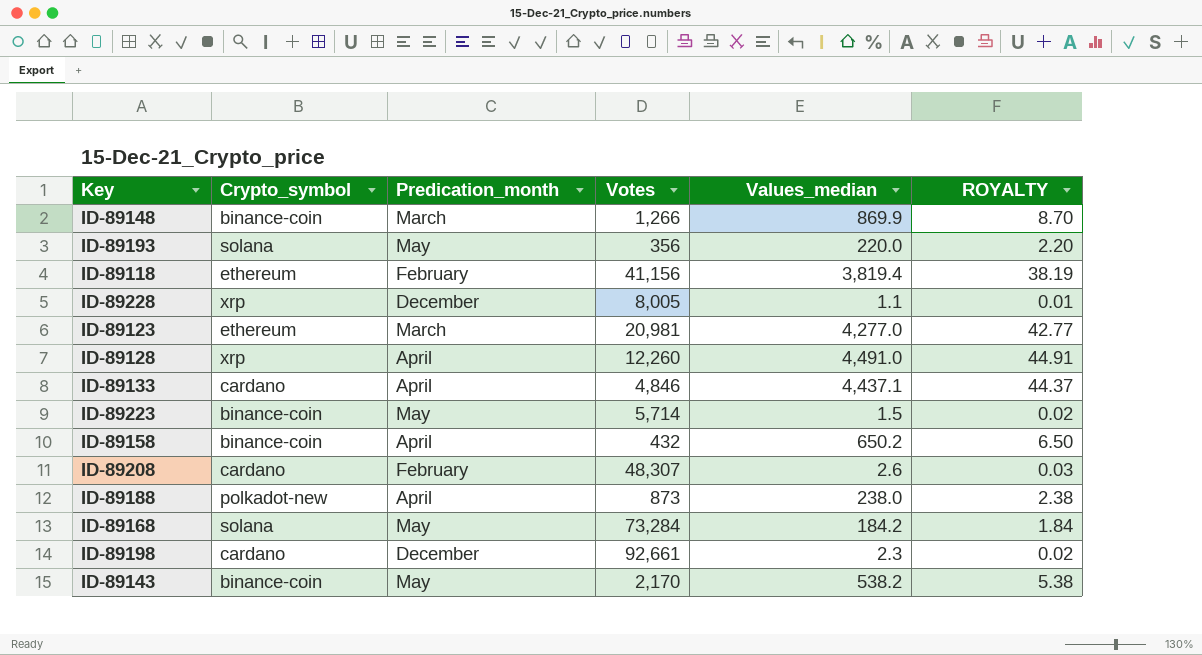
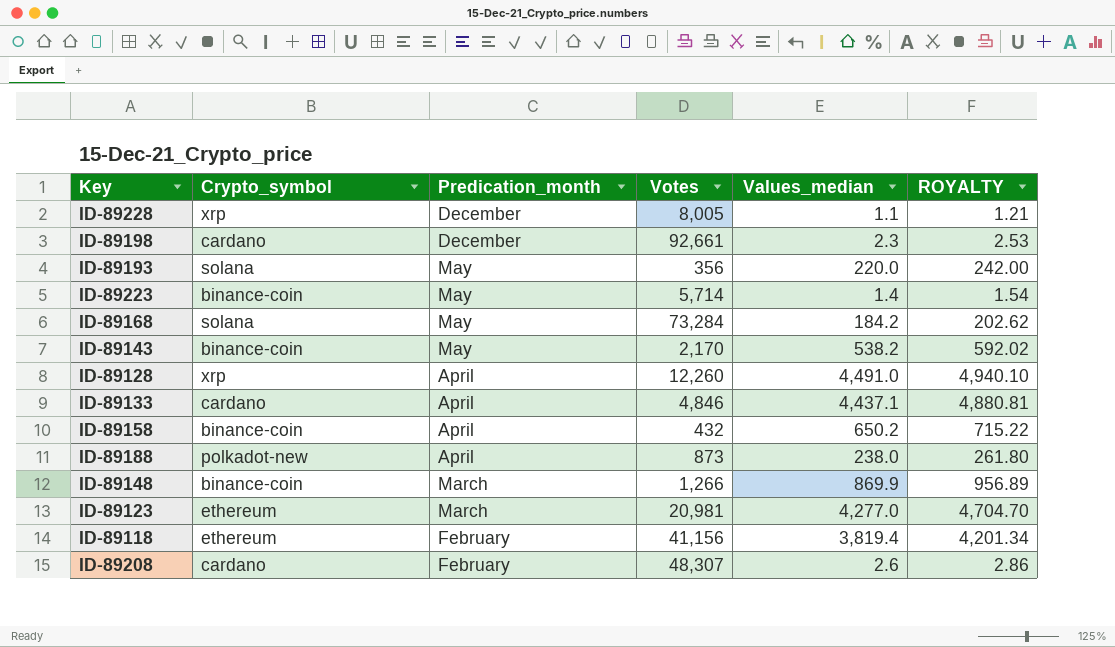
row order: none -> Predication_month descending
column ROYALTY | formula: [Values_median] * 0.01 -> [Values_median] * 1.1
ID-89223 | Values_median: 1.5 -> 1.4

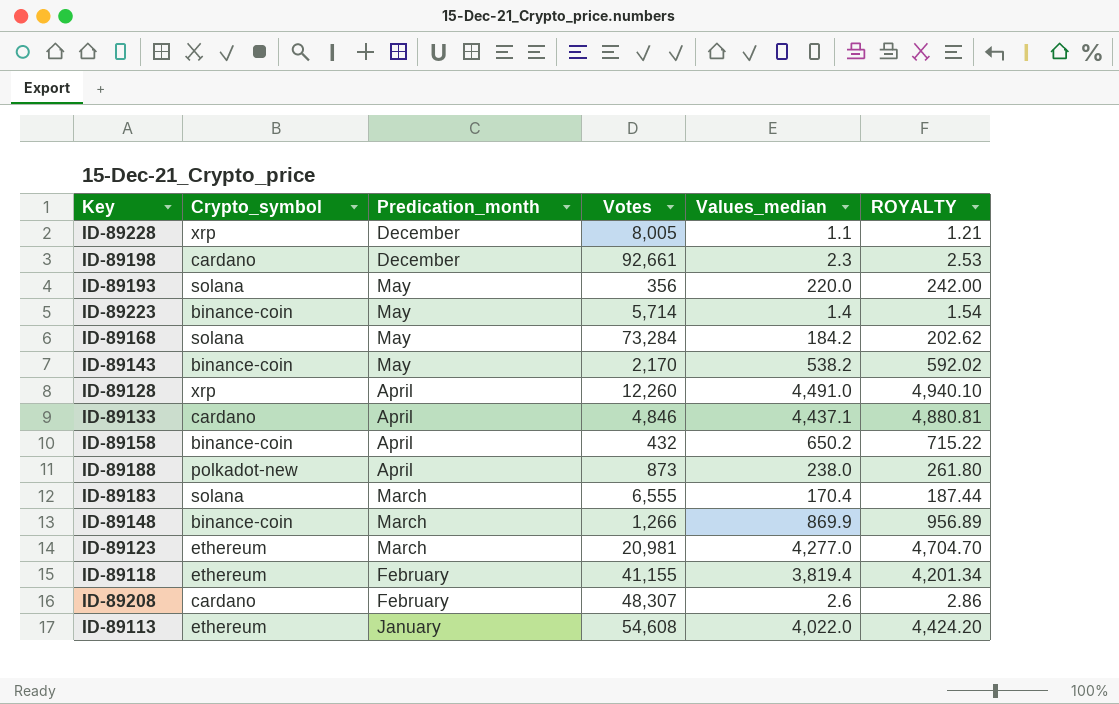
row ID-89183: none -> solana | March | 6,555 | 170.4 | 187.44
ID-89118 | Votes: 41,156 -> 41,155
row ID-89113: none -> ethereum | January | 54,608 | 4,022.0 | 4,424.20

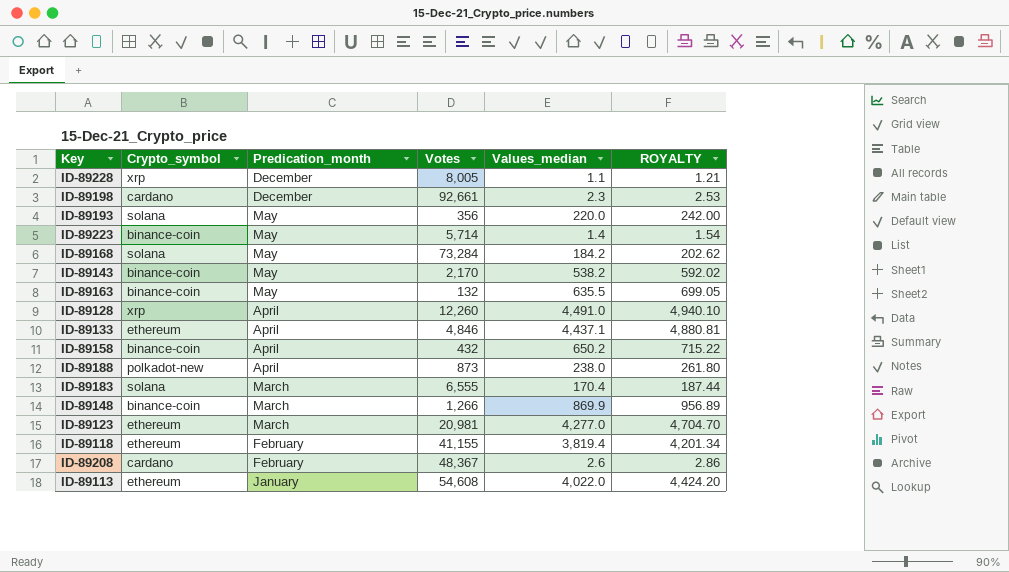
row ID-89163: none -> binance-coin | May | 132 | 635.5 | 699.05
ID-89133 | Crypto_symbol: cardano -> ethereum
ID-89208 | Votes: 48,307 -> 48,367

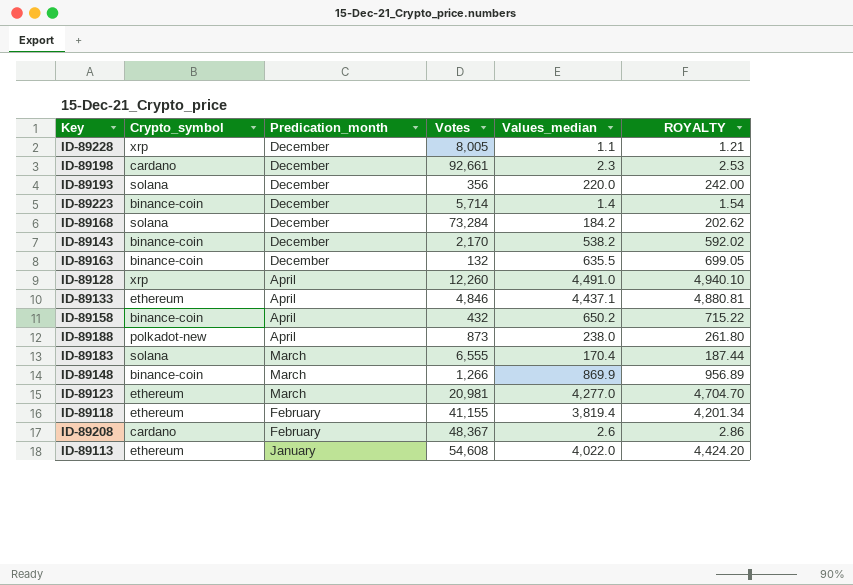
ID-89193 | Predication_month: May -> December
ID-89223 | Predication_month: May -> December
ID-89168 | Predication_month: May -> December
ID-89143 | Predication_month: May -> December
ID-89163 | Predication_month: May -> December

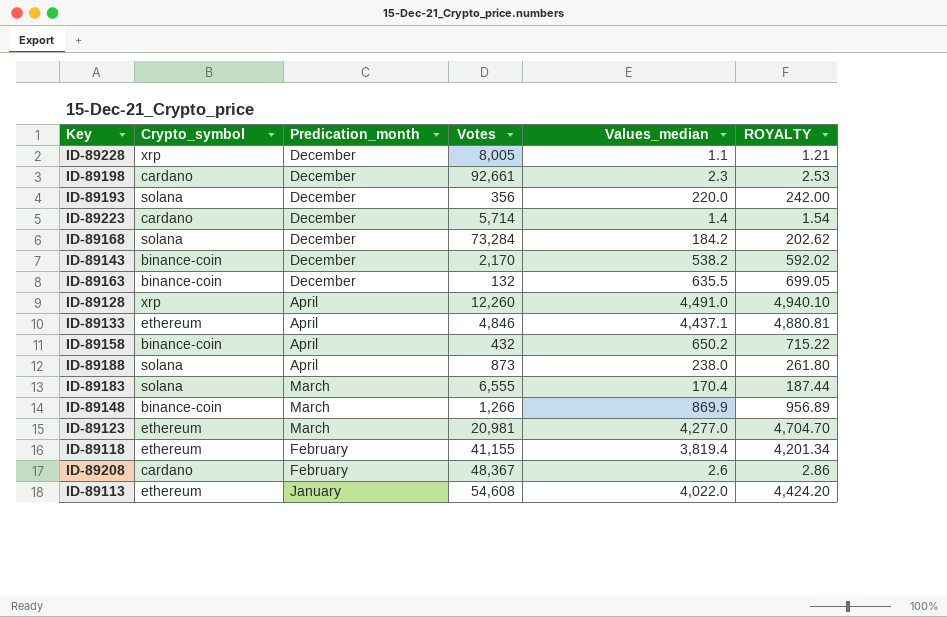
ID-89223 | Crypto_symbol: binance-coin -> cardano
ID-89188 | Crypto_symbol: polkadot-new -> solana

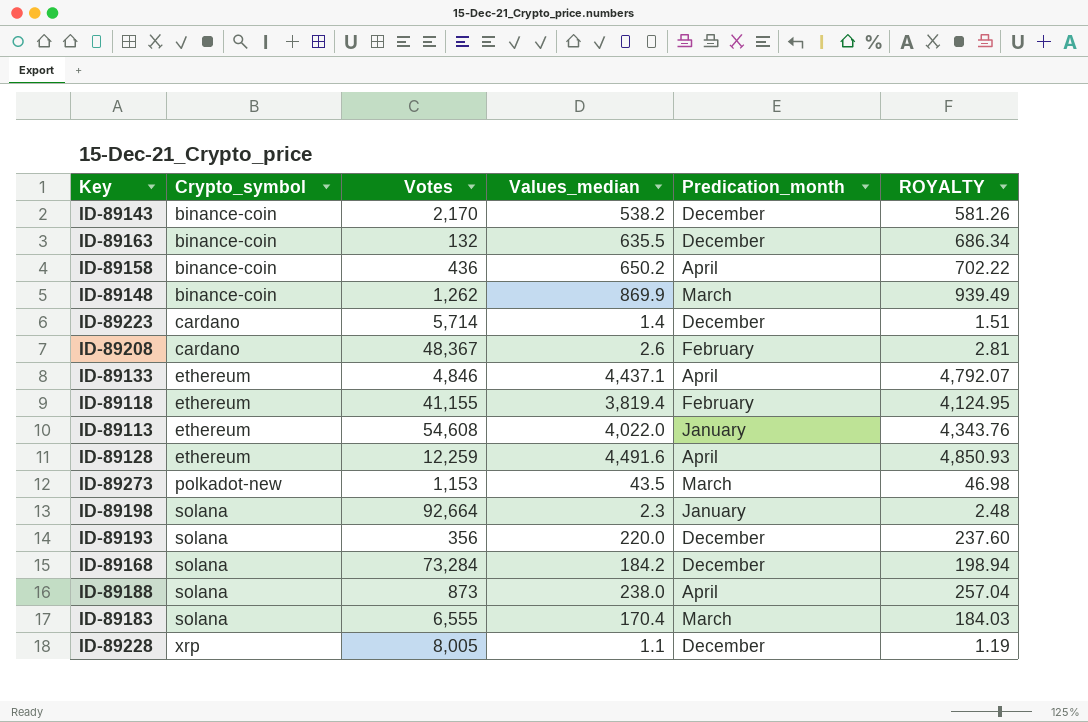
row order: Predication_month descending -> Crypto_symbol ascending
column Predication_month | position: 3 -> 5
column ROYALTY | formula: [Values_median] * 1.1 -> [Values_median] * 1.08
row ID-89123: ethereum | March | 20,981 | 4,277.0 | 4,704.70 -> none
ID-89158 | Votes: 432 -> 436
ID-89148 | Votes: 1,266 -> 1,262
ID-89128 | Crypto_symbol: xrp -> ethereum
ID-89128 | Votes: 12,260 -> 12,259
ID-89128 | Values_median: 4,491.0 -> 4,491.6
row ID-89273: none -> polkadot-new | 1,153 | 43.5 | March | 46.98
ID-89198 | Crypto_symbol: cardano -> solana
ID-89198 | Votes: 92,661 -> 92,664
ID-89198 | Predication_month: December -> January

